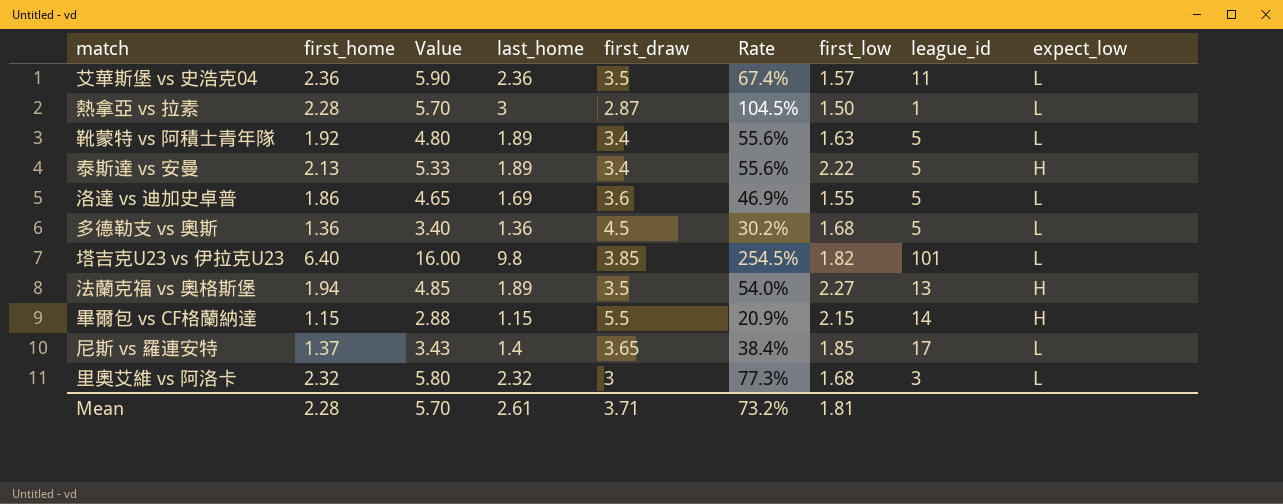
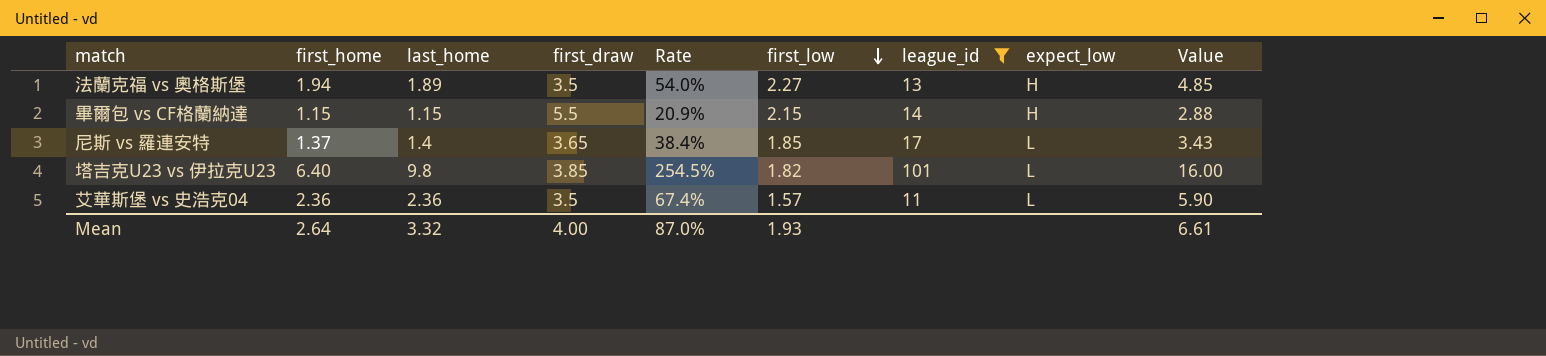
filter: none -> league_id >= 11
row order: none -> first_low descending
column Value | position: 3 -> 9
Mean | first_home: 2.28 -> 2.64
Mean | last_home: 2.61 -> 3.32
Mean | first_draw: 3.71 -> 4.00
Mean | Rate: 73.2% -> 87.0%
Mean | first_low: 1.81 -> 1.93
Mean | Value: 5.70 -> 6.61

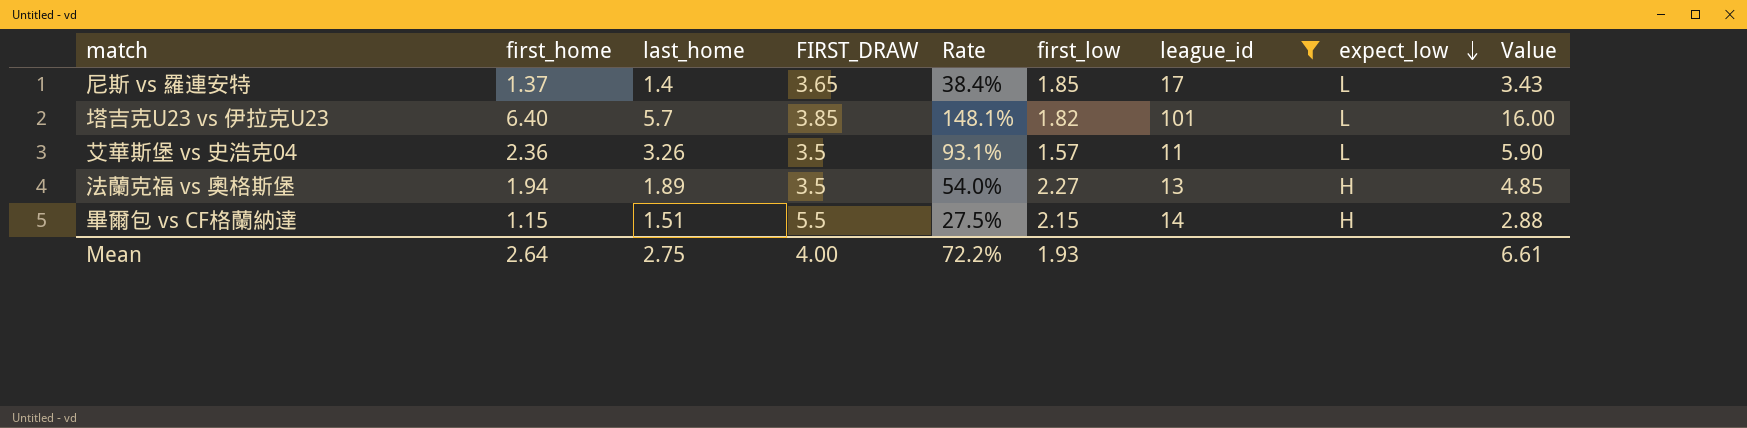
row order: first_low descending -> expect_low descending
column name: first_draw -> FIRST_DRAW
塔吉克U23 vs 伊拉克U23 | last_home: 9.8 -> 5.7
塔吉克U23 vs 伊拉克U23 | Rate: 254.5% -> 148.1%
艾華斯堡 vs 史浩克04 | last_home: 2.36 -> 3.26
艾華斯堡 vs 史浩克04 | Rate: 67.4% -> 93.1%
畢爾包 vs CF格蘭納達 | last_home: 1.15 -> 1.51
畢爾包 vs CF格蘭納達 | Rate: 20.9% -> 27.5%
Mean | last_home: 3.32 -> 2.75
Mean | Rate: 87.0% -> 72.2%

